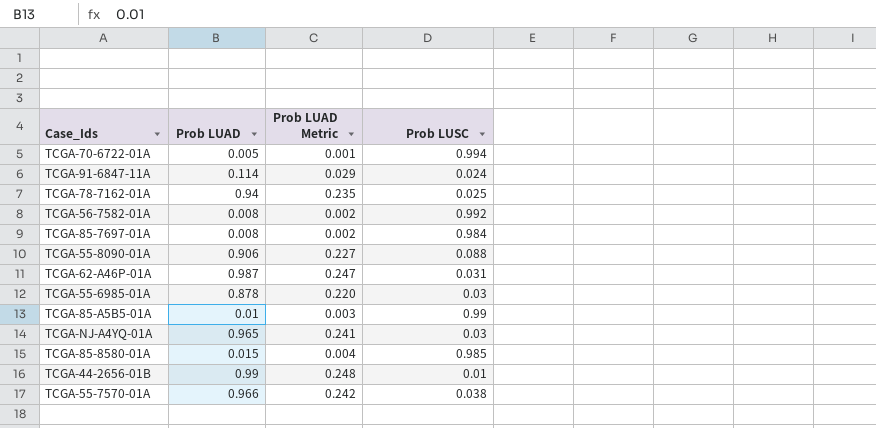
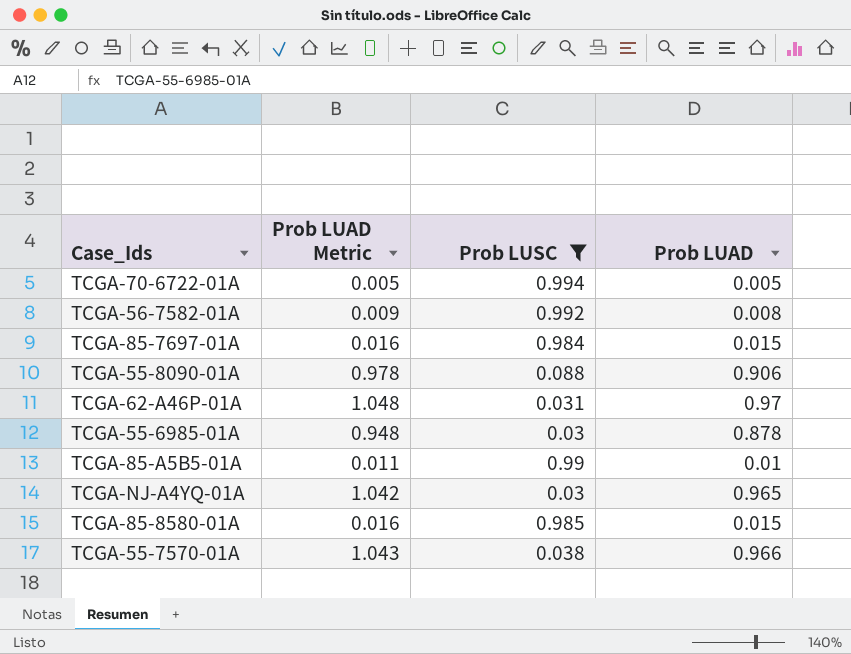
filter: none -> Prob LUSC >= 0.03
column Prob LUAD Metric | formula: [Prob LUAD] * 0.25 -> [Prob LUAD] * 1.08
column Prob LUAD | position: 2 -> 4
TCGA-85-7697-01A | Prob LUAD: 0.008 -> 0.015
TCGA-62-A46P-01A | Prob LUAD: 0.987 -> 0.97

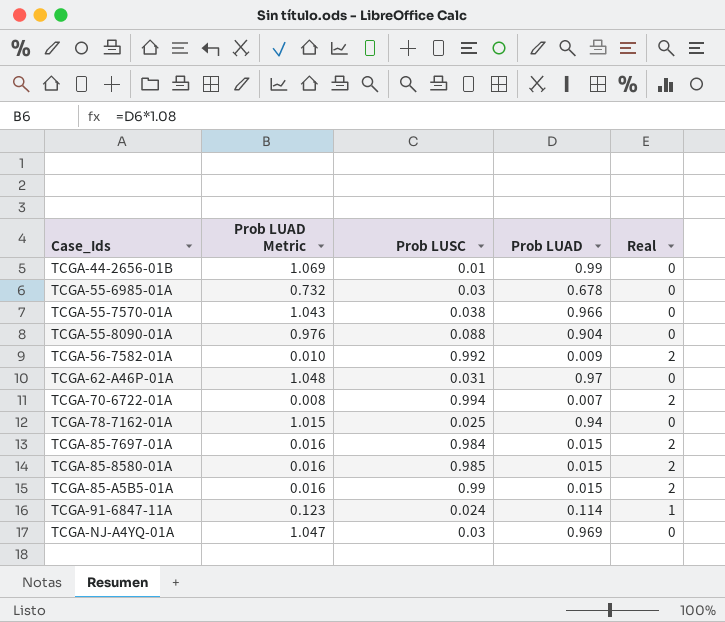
filter: Prob LUSC >= 0.03 -> none
row order: none -> Case_Ids ascending
column Real | position: none -> 5
TCGA-55-6985-01A | Prob LUAD Metric: 0.948 -> 0.732
TCGA-55-6985-01A | Prob LUAD: 0.878 -> 0.678
TCGA-55-8090-01A | Prob LUAD Metric: 0.978 -> 0.976
TCGA-55-8090-01A | Prob LUAD: 0.906 -> 0.904
TCGA-56-7582-01A | Prob LUAD Metric: 0.009 -> 0.010
TCGA-56-7582-01A | Prob LUAD: 0.008 -> 0.009
TCGA-70-6722-01A | Prob LUAD Metric: 0.005 -> 0.008
TCGA-70-6722-01A | Prob LUAD: 0.005 -> 0.007
TCGA-85-A5B5-01A | Prob LUAD Metric: 0.011 -> 0.016
TCGA-85-A5B5-01A | Prob LUAD: 0.01 -> 0.015
TCGA-NJ-A4YQ-01A | Prob LUAD Metric: 1.042 -> 1.047
TCGA-NJ-A4YQ-01A | Prob LUAD: 0.965 -> 0.969

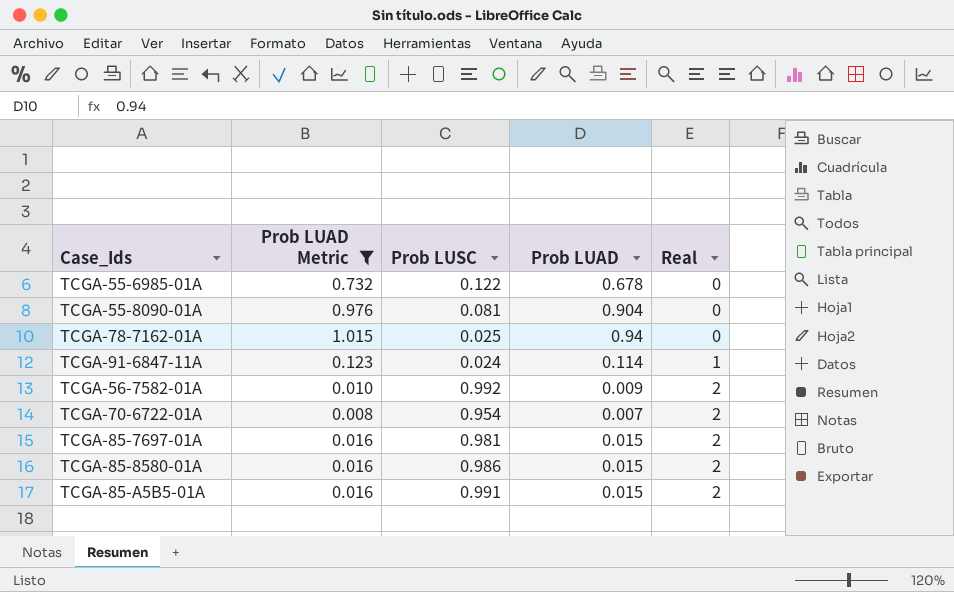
filter: none -> Prob LUAD Metric <= 1.015
row order: Case_Ids ascending -> Real ascending
TCGA-55-6985-01A | Prob LUSC: 0.03 -> 0.122
TCGA-55-8090-01A | Prob LUSC: 0.088 -> 0.081
TCGA-70-6722-01A | Prob LUSC: 0.994 -> 0.954
TCGA-85-7697-01A | Prob LUSC: 0.984 -> 0.981
TCGA-85-8580-01A | Prob LUSC: 0.985 -> 0.986
TCGA-85-A5B5-01A | Prob LUSC: 0.99 -> 0.991

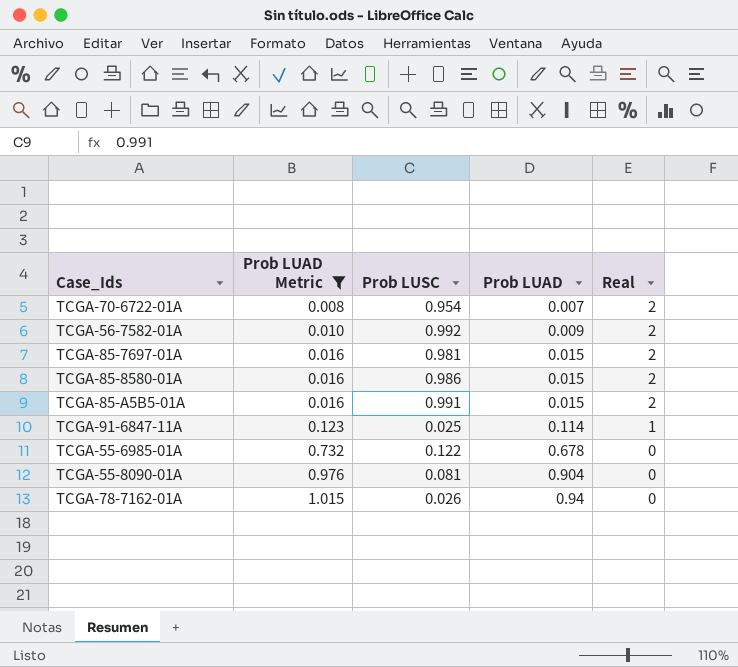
row order: Real ascending -> Prob LUAD Metric ascending
TCGA-91-6847-11A | Prob LUSC: 0.024 -> 0.025
TCGA-78-7162-01A | Prob LUSC: 0.025 -> 0.026

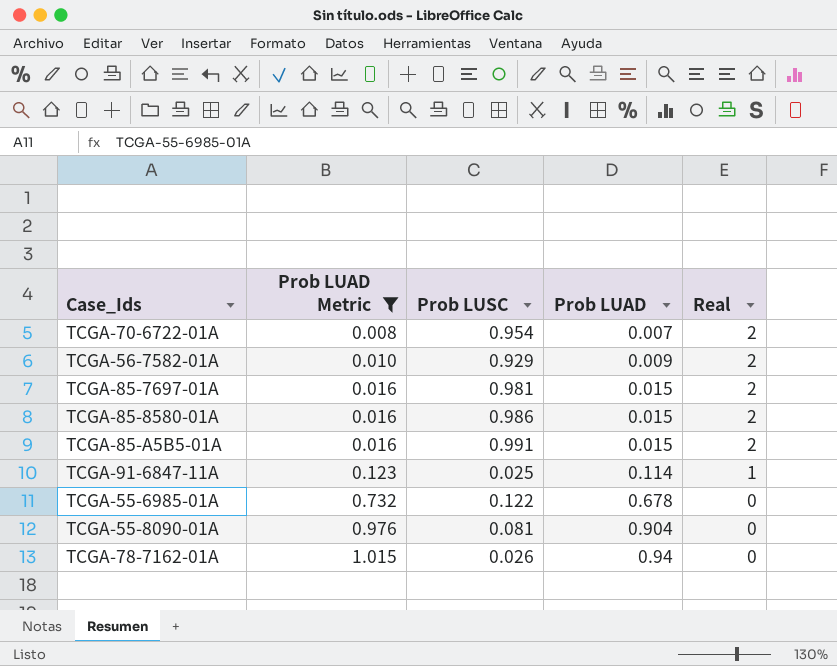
TCGA-56-7582-01A | Prob LUSC: 0.992 -> 0.929

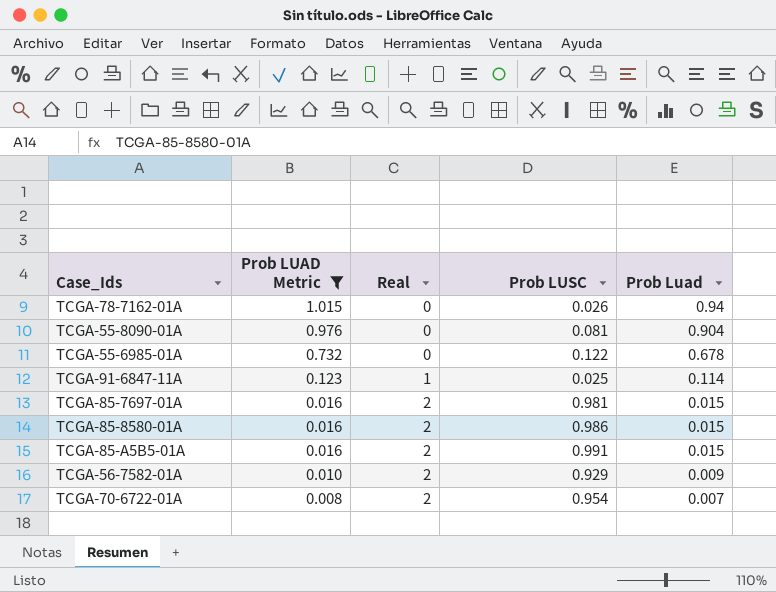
row order: Prob LUAD Metric ascending -> Prob LUAD Metric descending
column Real | position: 5 -> 3
column name: Prob LUAD -> Prob Luad

